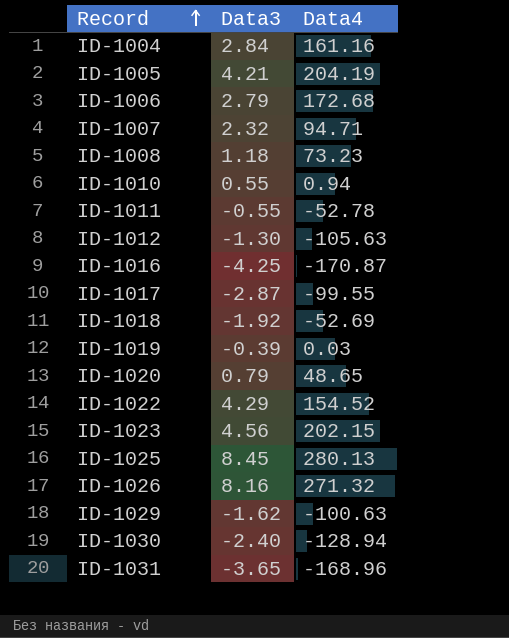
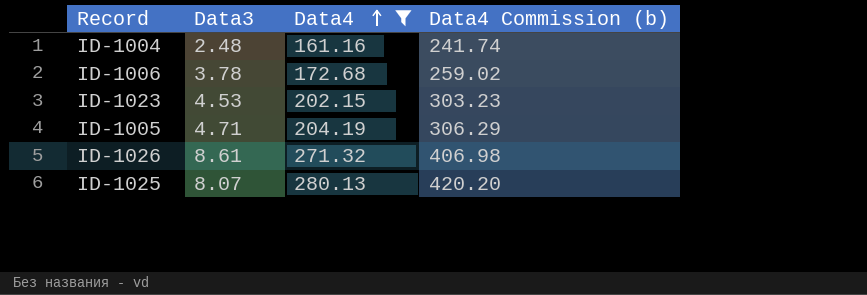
filter: none -> Data4 >= 161.16
row order: Record ascending -> Data4 ascending
column Data4 Commission (b) | formula: none -> [Data4] * 1.5
ID-1004 | Data3: 2.84 -> 2.48
ID-1006 | Data3: 2.79 -> 3.78
ID-1023 | Data3: 4.56 -> 4.53
ID-1005 | Data3: 4.21 -> 4.71
ID-1026 | Data3: 8.16 -> 8.61
ID-1025 | Data3: 8.45 -> 8.07

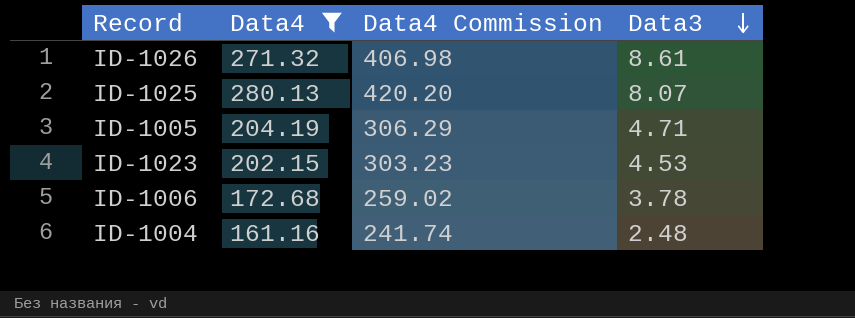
row order: Data4 ascending -> Data3 descending
column name: Data4 Commission (b) -> Data4 Commission
column Data3 | position: 2 -> 4

